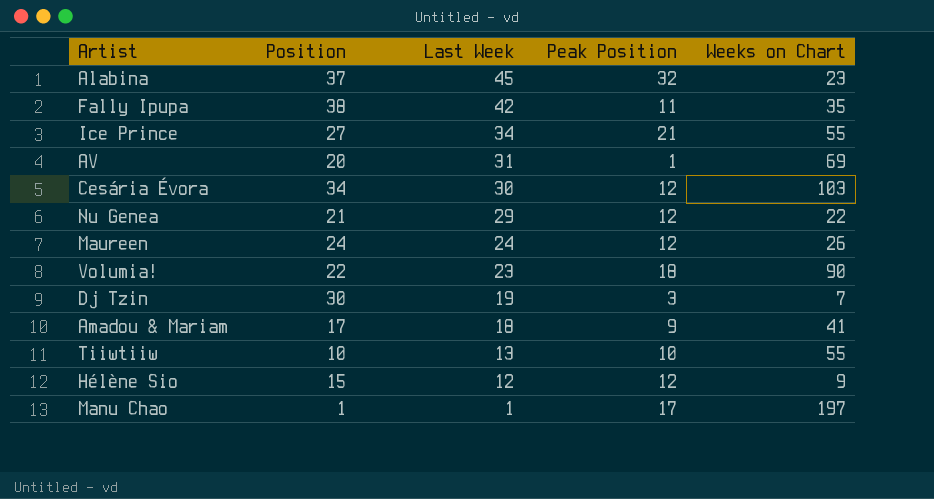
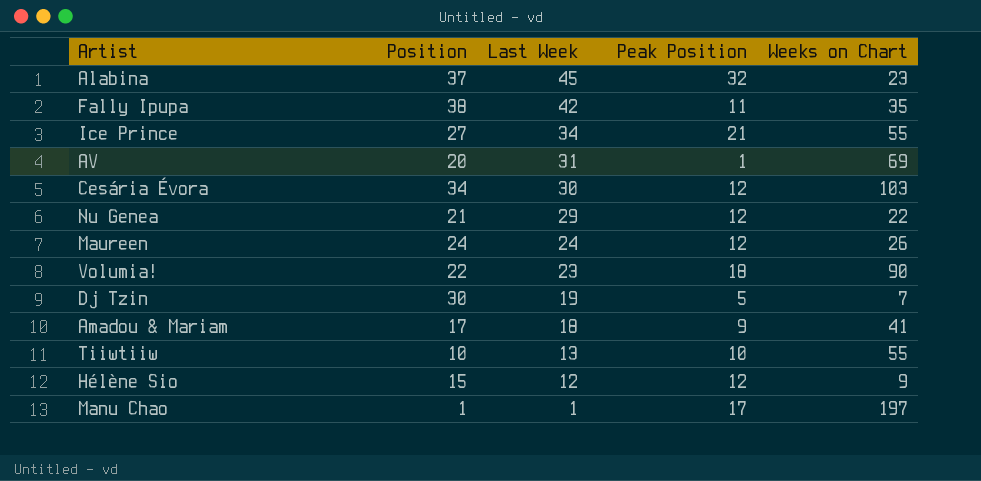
Dj Tzin | Peak Position: 3 -> 5

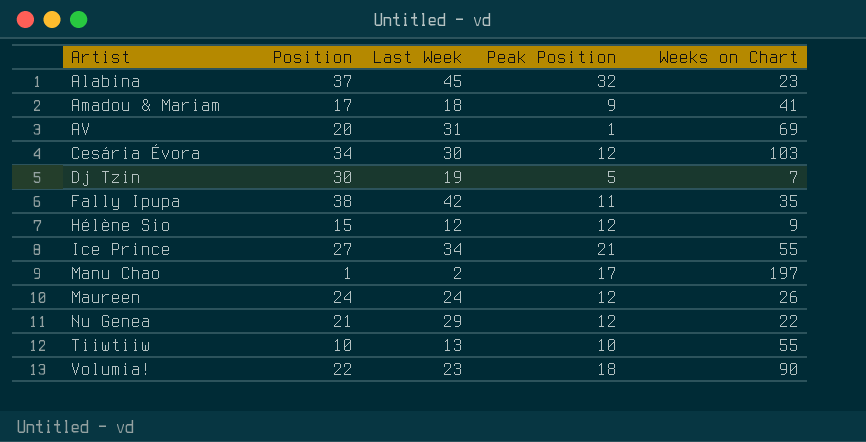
row order: Last Week descending -> Artist ascending
Manu Chao | Last Week: 1 -> 2

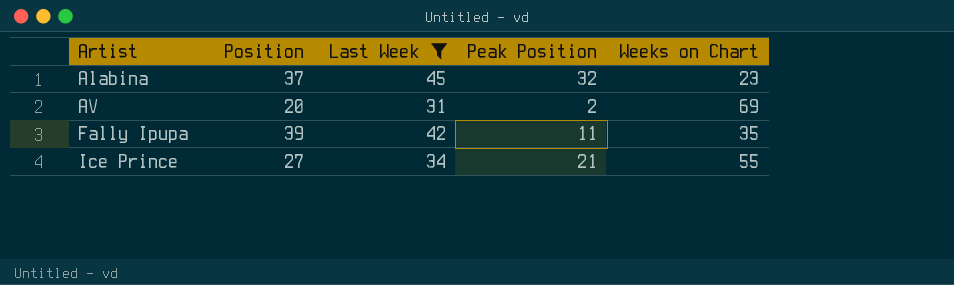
filter: none -> Last Week >= 31
AV | Peak Position: 1 -> 2
Fally Ipupa | Position: 38 -> 39

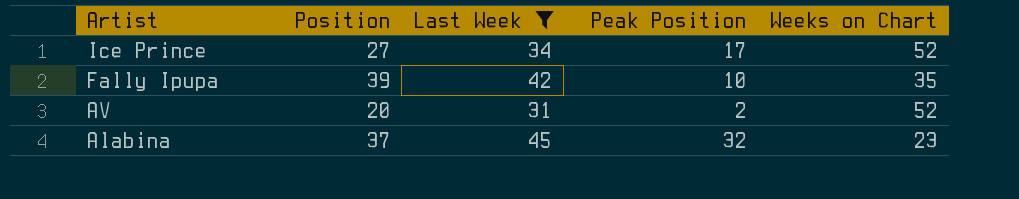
row order: Artist ascending -> Artist descending
Ice Prince | Peak Position: 21 -> 17
Ice Prince | Weeks on Chart: 55 -> 52
Fally Ipupa | Peak Position: 11 -> 10
AV | Weeks on Chart: 69 -> 52

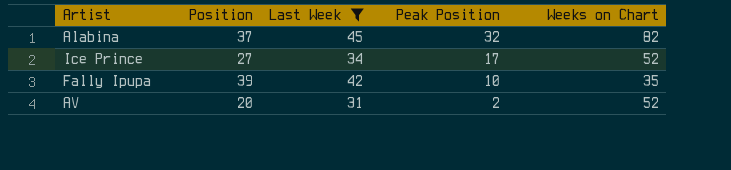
row order: Artist descending -> Peak Position descending
Alabina | Weeks on Chart: 23 -> 82

